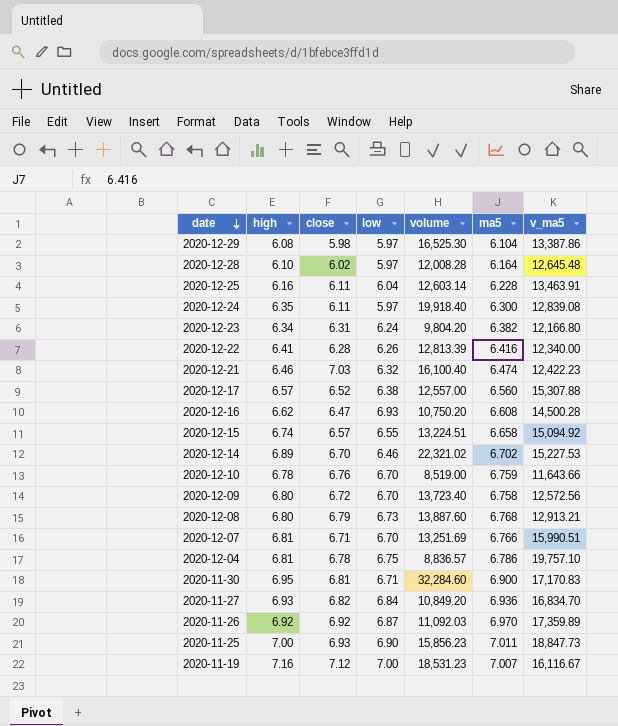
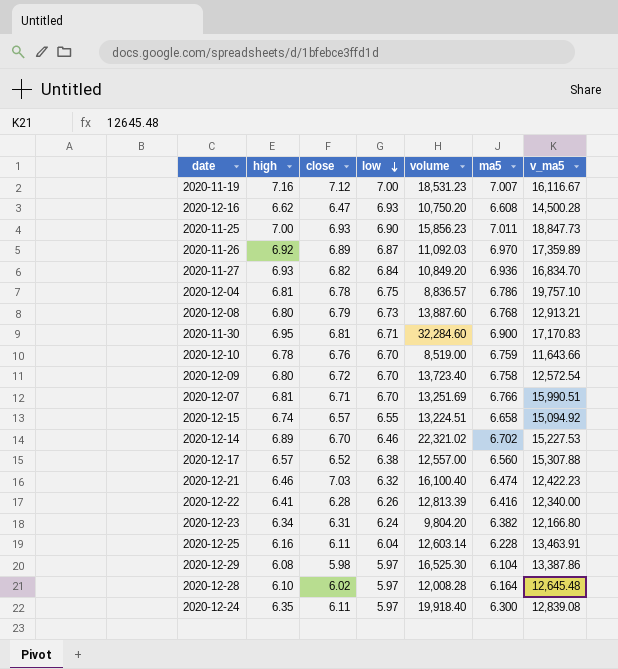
row order: date descending -> low descending
2020-11-26 | close: 6.92 -> 6.89
2020-12-09 | v_ma5: 12,572.56 -> 12,572.54

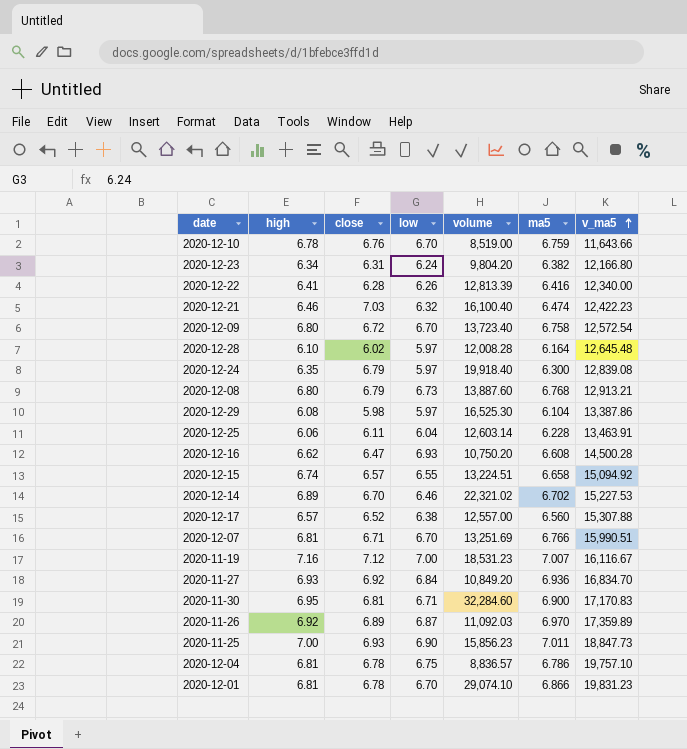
row order: low descending -> v_ma5 ascending
2020-12-24 | close: 6.11 -> 6.79
2020-12-25 | high: 6.16 -> 6.06
2020-11-27 | close: 6.82 -> 6.92
row 2020-12-01: none -> 6.81 | 6.78 | 6.70 | 29,074.10 | 6.866 | 19,831.23

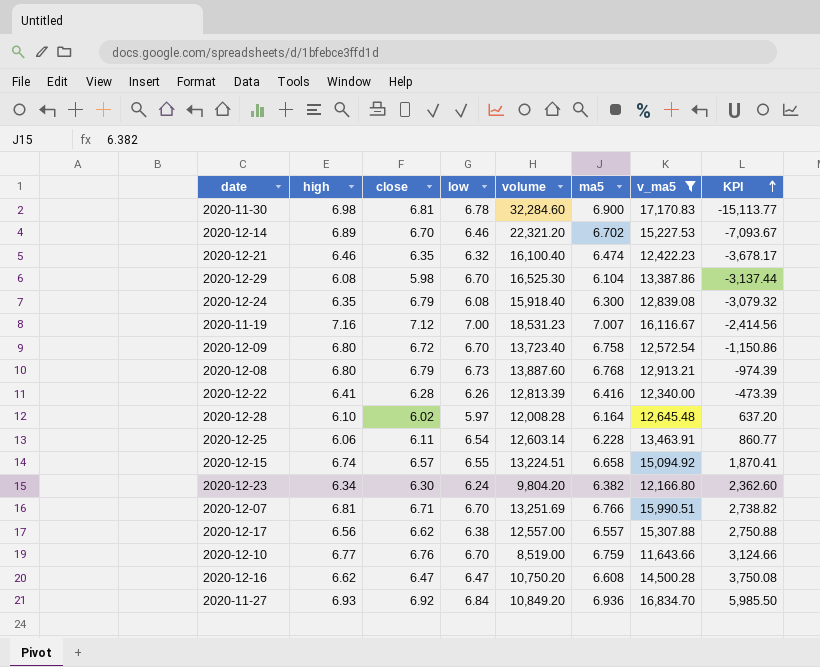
filter: none -> v_ma5 <= 17,170.83
row order: v_ma5 ascending -> KPI ascending
column KPI | formula: none -> [v_ma5] - [volume]
2020-11-30 | high: 6.95 -> 6.98
2020-11-30 | low: 6.71 -> 6.78
2020-12-14 | volume: 22,321.02 -> 22,321.20
2020-12-21 | close: 7.03 -> 6.35
2020-12-29 | low: 5.97 -> 6.70
2020-12-24 | low: 5.97 -> 6.08
2020-12-24 | volume: 19,918.40 -> 15,918.40
2020-12-25 | low: 6.04 -> 6.54
2020-12-23 | close: 6.31 -> 6.30
2020-12-17 | high: 6.57 -> 6.56
2020-12-17 | close: 6.52 -> 6.62
2020-12-17 | ma5: 6.560 -> 6.557
2020-12-10 | high: 6.78 -> 6.77
2020-12-16 | low: 6.93 -> 6.47

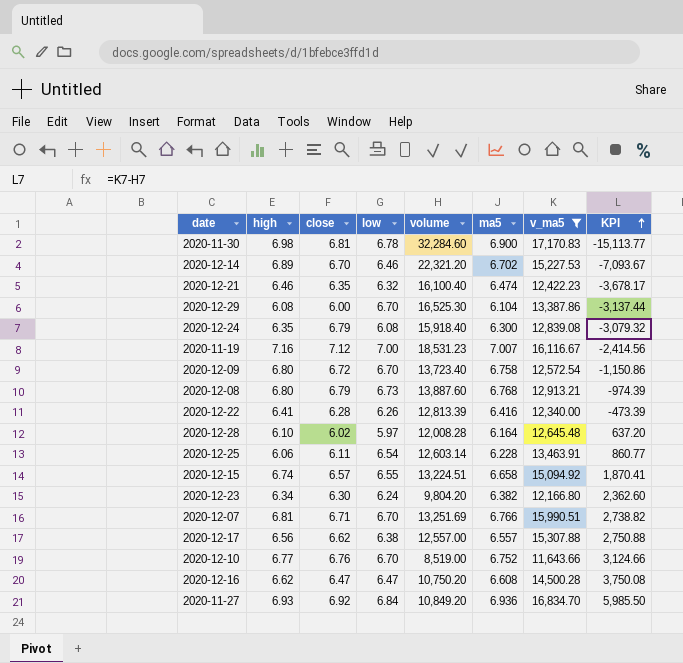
2020-12-29 | close: 5.98 -> 6.00
2020-12-10 | ma5: 6.759 -> 6.752

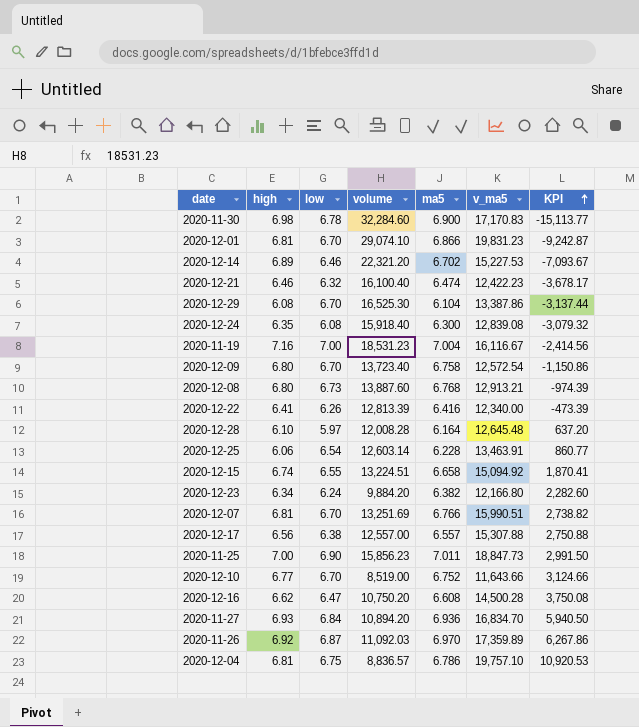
filter: v_ma5 <= 17,170.83 -> none
column close | position: 3 -> none
2020-11-19 | ma5: 7.007 -> 7.004
2020-12-23 | volume: 9,804.20 -> 9,884.20
2020-12-23 | KPI: 2,362.60 -> 2,282.60
2020-11-27 | volume: 10,849.20 -> 10,894.20
2020-11-27 | KPI: 5,985.50 -> 5,940.50

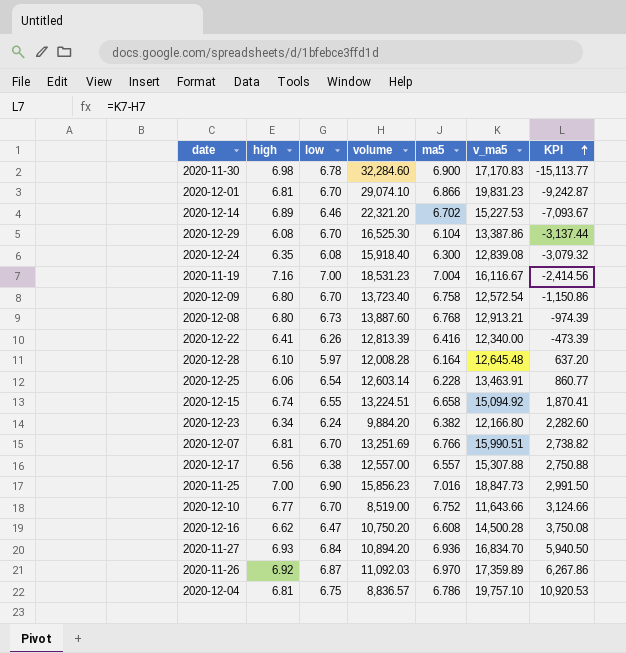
row 2020-12-21: 6.46 | 6.32 | 16,100.40 | 6.474 | 12,422.23 | -3,678.17 -> none
2020-11-25 | ma5: 7.011 -> 7.016

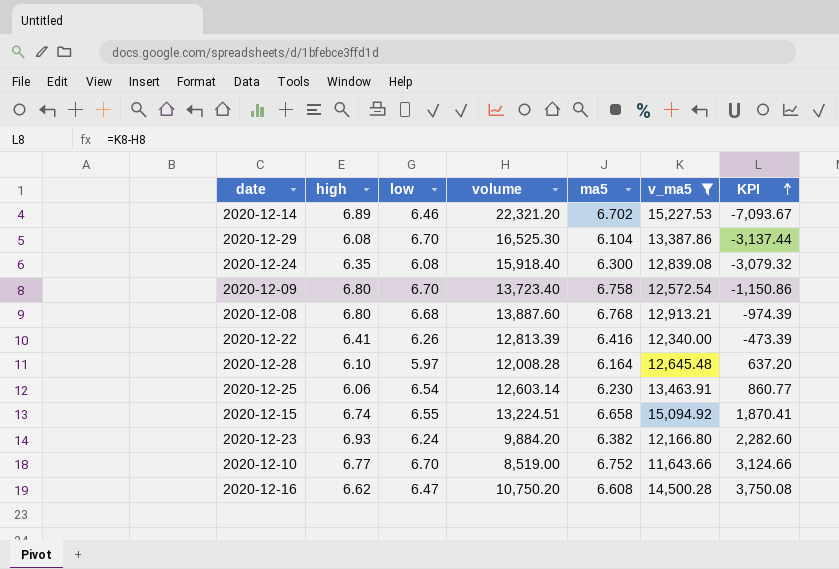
filter: none -> v_ma5 <= 15,227.53
2020-12-08 | low: 6.73 -> 6.68
2020-12-25 | ma5: 6.228 -> 6.230
2020-12-23 | high: 6.34 -> 6.93

